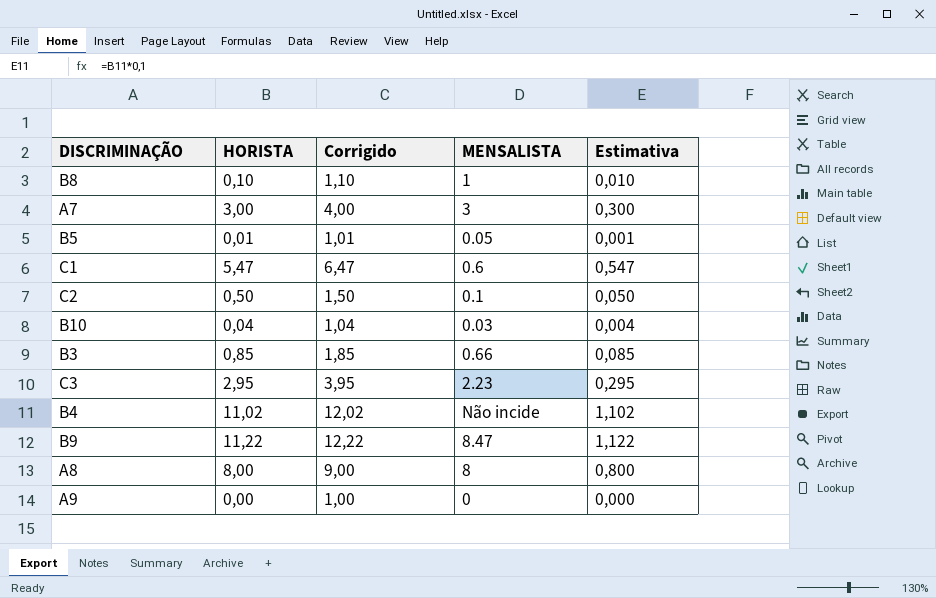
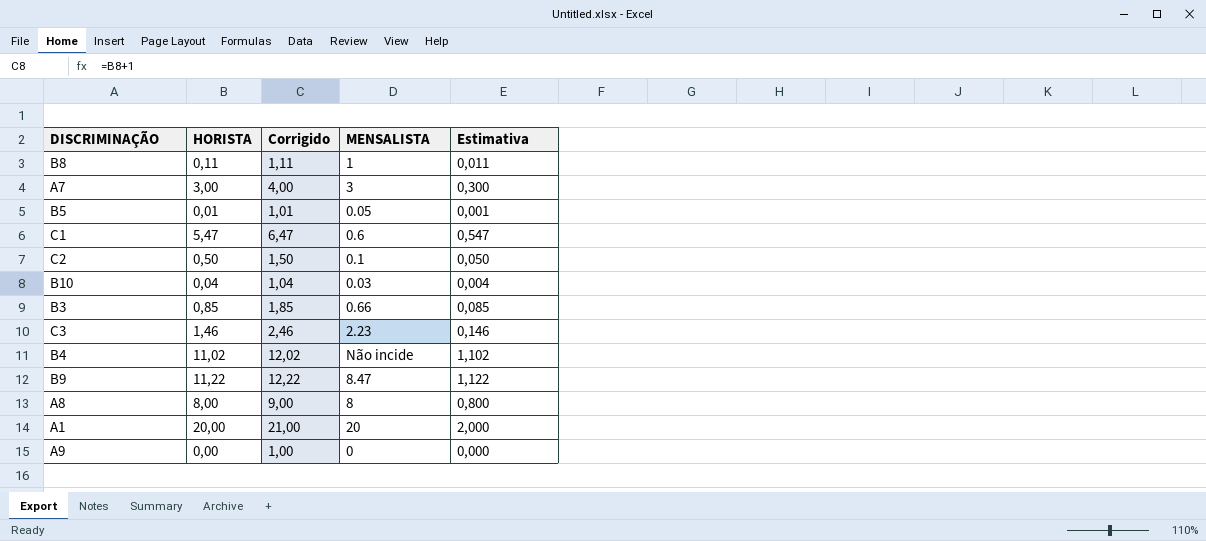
B8 | HORISTA: 0,10 -> 0,11
B8 | Corrigido: 1,10 -> 1,11
B8 | Estimativa: 0,010 -> 0,011
C3 | HORISTA: 2,95 -> 1,46
C3 | Corrigido: 3,95 -> 2,46
C3 | Estimativa: 0,295 -> 0,146
row A1: none -> 20,00 | 21,00 | 20 | 2,000

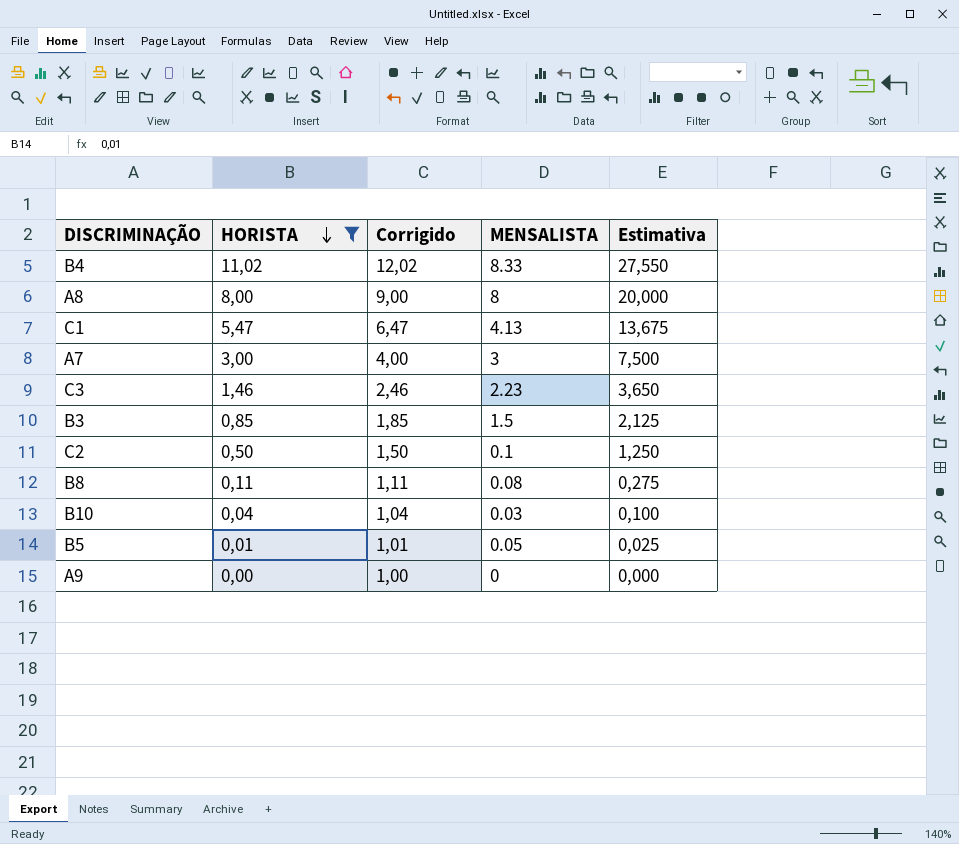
filter: none -> HORISTA <= 11,02
row order: none -> HORISTA descending
column Estimativa | formula: [HORISTA] * 0,1 -> [HORISTA] * 2,5
B4 | MENSALISTA: Não incide -> 8.33
C1 | MENSALISTA: 0.6 -> 4.13
B3 | MENSALISTA: 0.66 -> 1.5
B8 | MENSALISTA: 1 -> 0.08

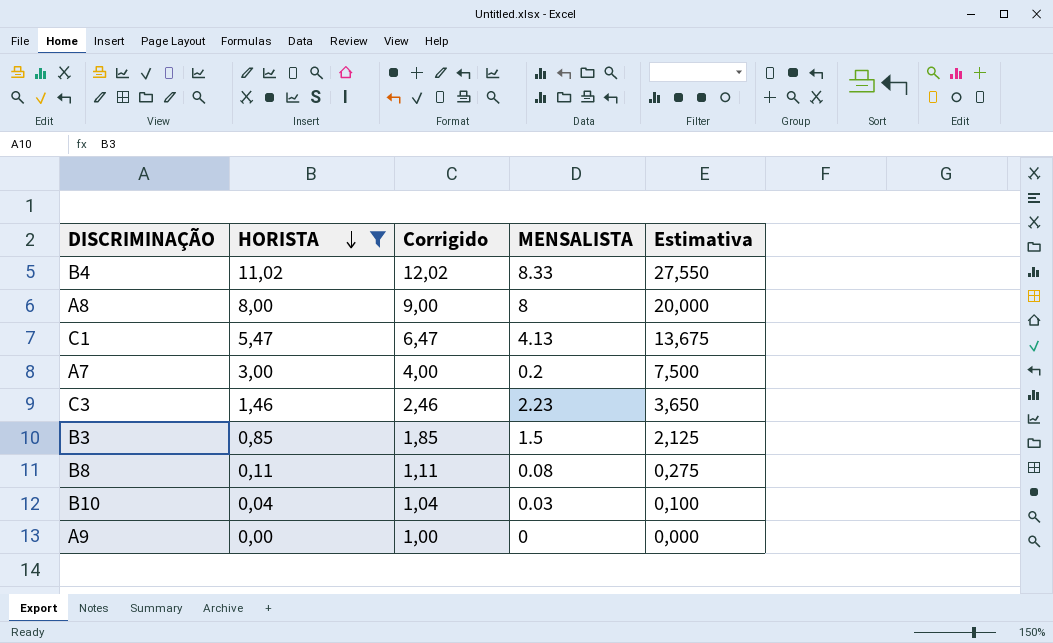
row C2: 0,50 | 1,50 | 0.1 | 1,250 -> none
row B5: 0,01 | 1,01 | 0.05 | 0,025 -> none
A7 | MENSALISTA: 3 -> 0.2

